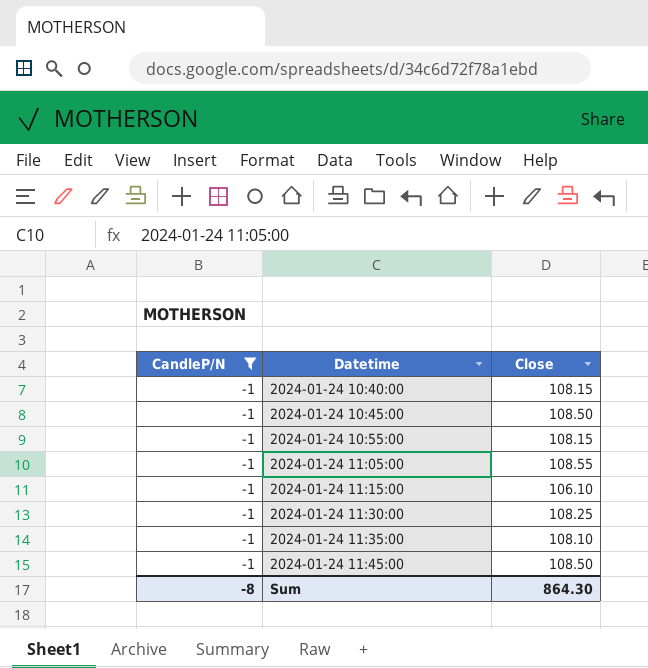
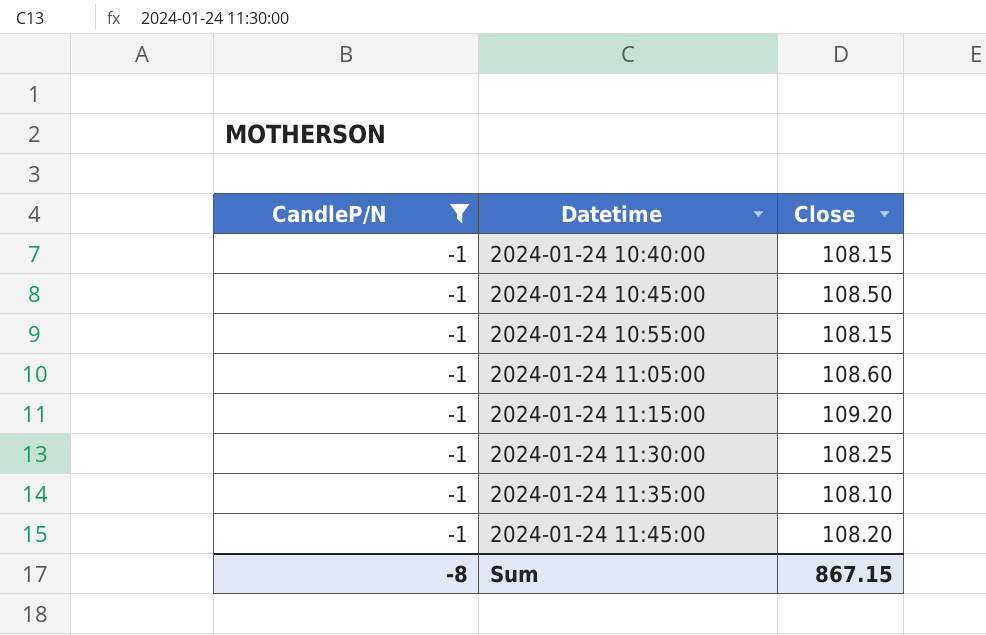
2024-01-24 11:05:00 | Close: 108.55 -> 108.60
2024-01-24 11:15:00 | Close: 106.10 -> 109.20
2024-01-24 11:45:00 | Close: 108.50 -> 108.20
Sum | Close: 864.30 -> 867.15

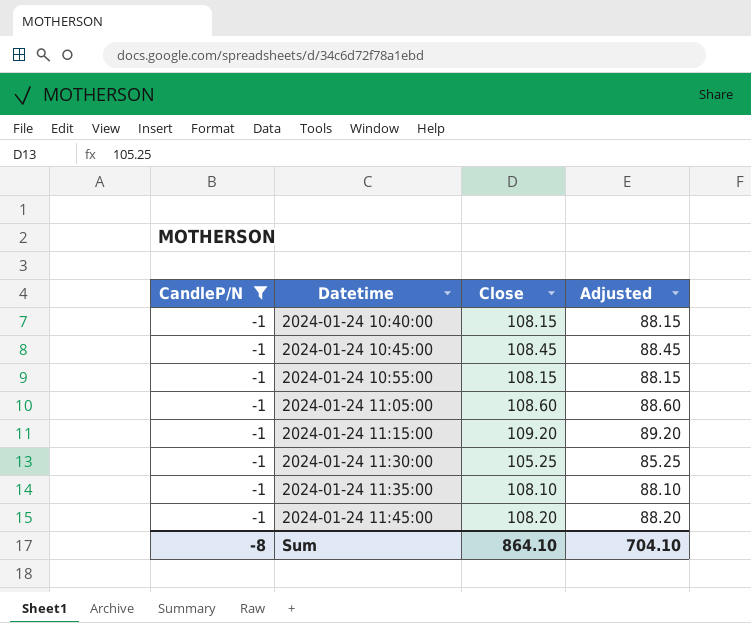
column Adjusted | formula: none -> [Close] - 20
2024-01-24 10:45:00 | Close: 108.50 -> 108.45
2024-01-24 11:30:00 | Close: 108.25 -> 105.25
Sum | Close: 867.15 -> 864.10

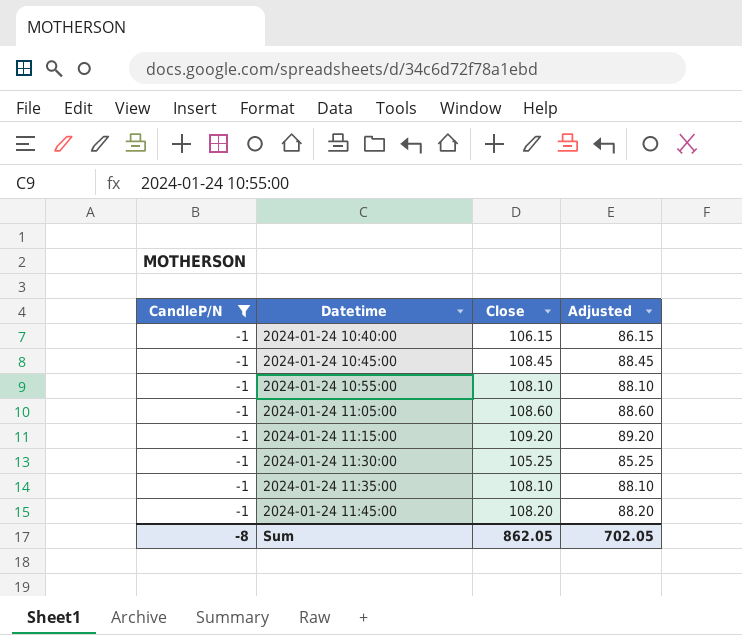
2024-01-24 10:40:00 | Close: 108.15 -> 106.15
2024-01-24 10:40:00 | Adjusted: 88.15 -> 86.15
2024-01-24 10:55:00 | Close: 108.15 -> 108.10
2024-01-24 10:55:00 | Adjusted: 88.15 -> 88.10
Sum | Close: 864.10 -> 862.05
Sum | Adjusted: 704.10 -> 702.05

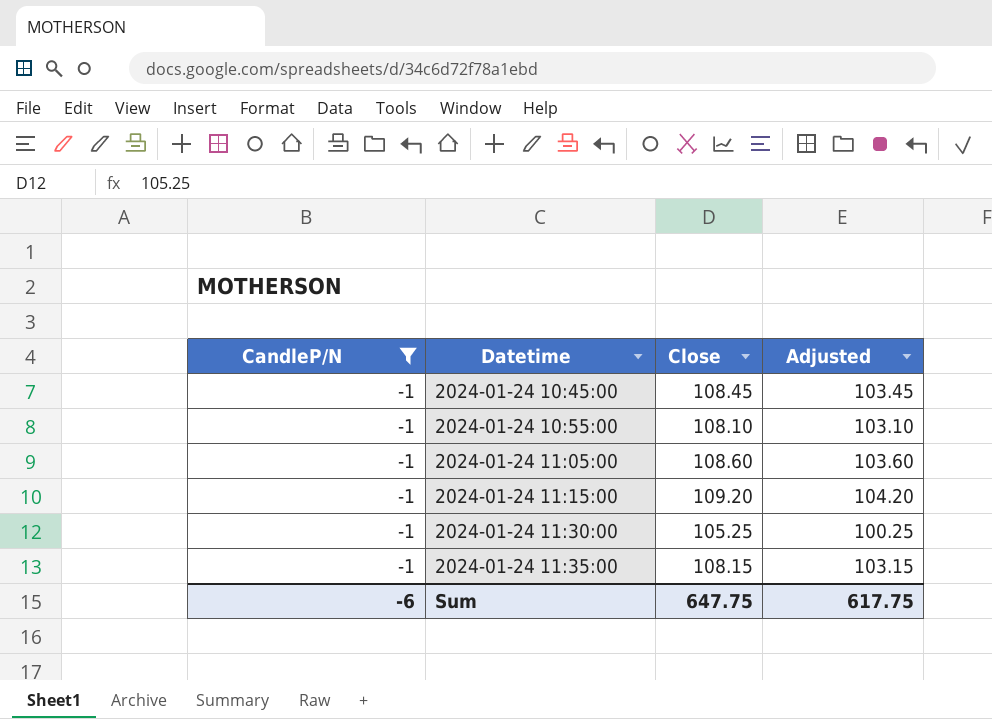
column Adjusted | formula: [Close] - 20 -> [Close] - 5
row 2024-01-24 10:40:00: -1 | 106.15 | 86.15 -> none
row 2024-01-24 11:45:00: -1 | 108.20 | 88.20 -> none
2024-01-24 11:35:00 | Close: 108.10 -> 108.15
Sum | CandleP/N: -8 -> -6
Sum | Close: 862.05 -> 647.75
Sum | Adjusted: 702.05 -> 617.75

